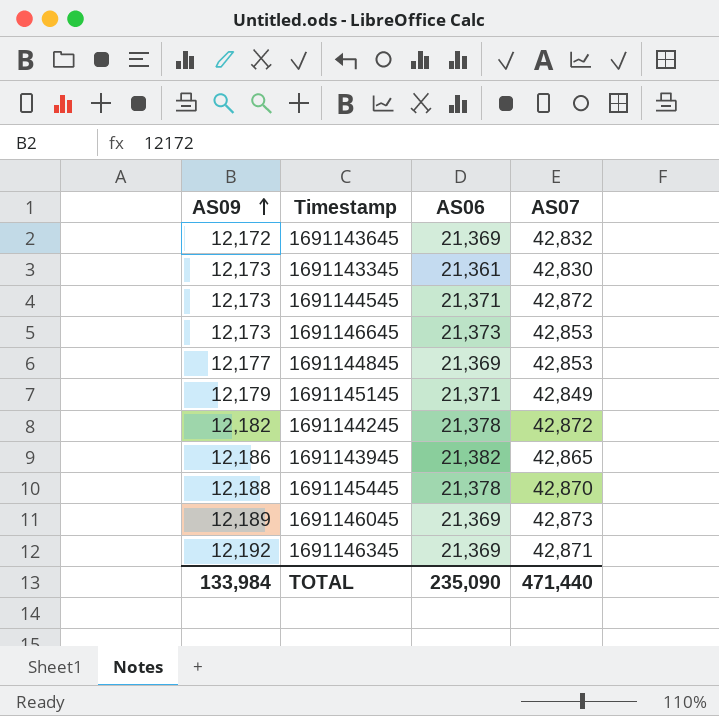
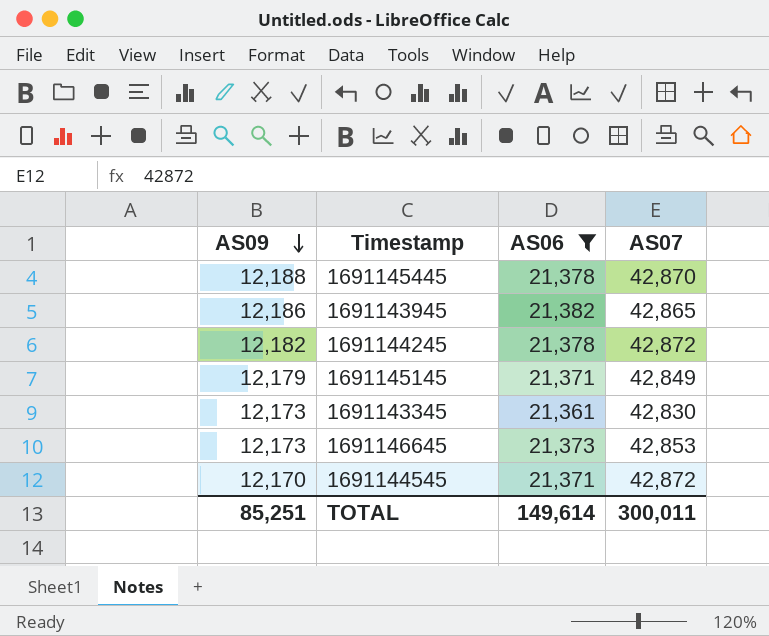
filter: none -> AS06 != 21,369
row order: AS09 ascending -> AS09 descending
1691144545 | AS09: 12,173 -> 12,170
TOTAL | AS09: 133,984 -> 85,251
TOTAL | AS06: 235,090 -> 149,614
TOTAL | AS07: 471,440 -> 300,011

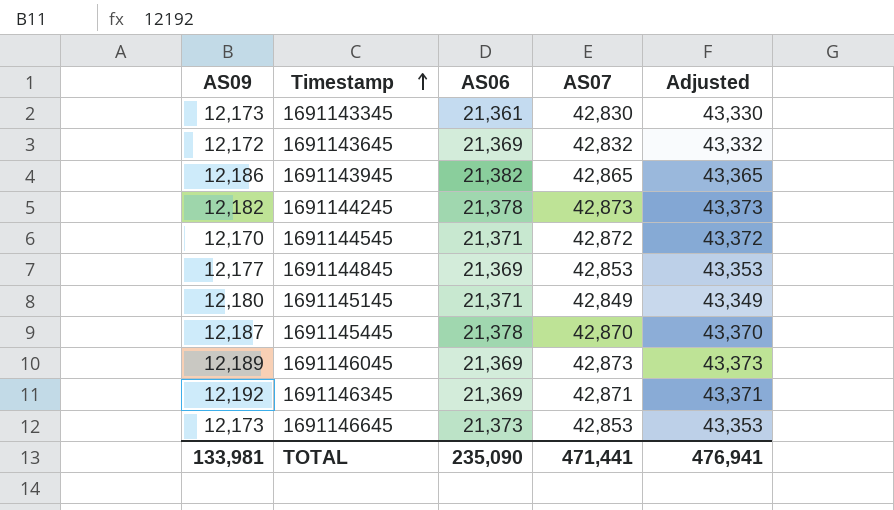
filter: AS06 != 21,369 -> none
row order: AS09 descending -> Timestamp ascending
column Adjusted | formula: none -> [AS07] + 500
1691144245 | AS07: 42,872 -> 42,873
1691145145 | AS09: 12,179 -> 12,180
1691145445 | AS09: 12,188 -> 12,187
TOTAL | AS09: 85,251 -> 133,981
TOTAL | AS06: 149,614 -> 235,090
TOTAL | AS07: 300,011 -> 471,441

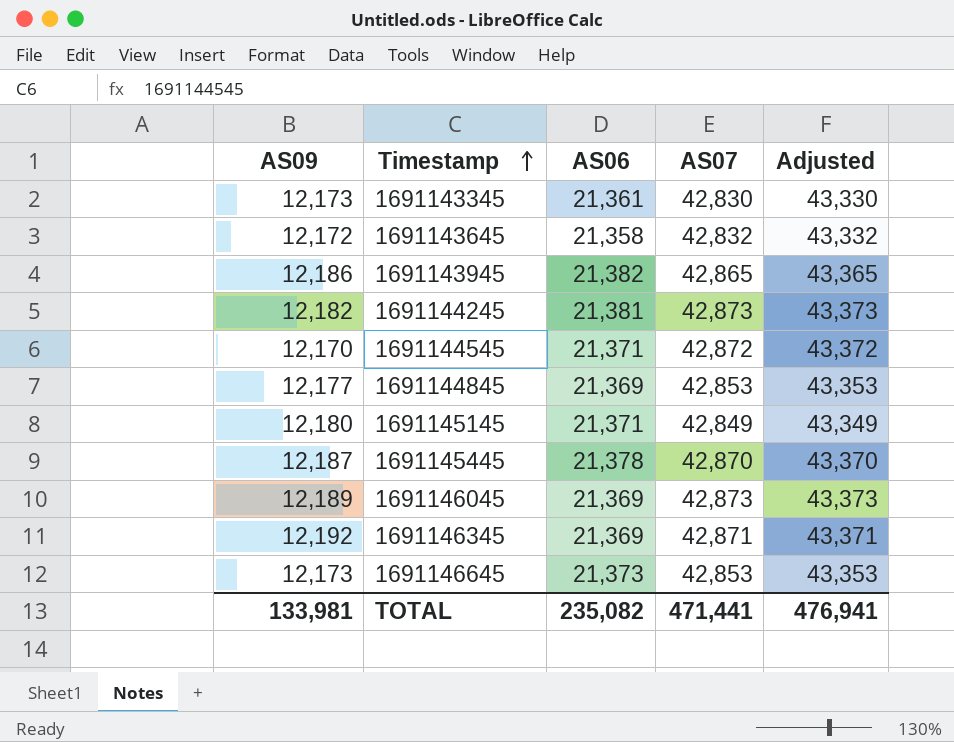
1691143645 | AS06: 21,369 -> 21,358
1691144245 | AS06: 21,378 -> 21,381
TOTAL | AS06: 235,090 -> 235,082

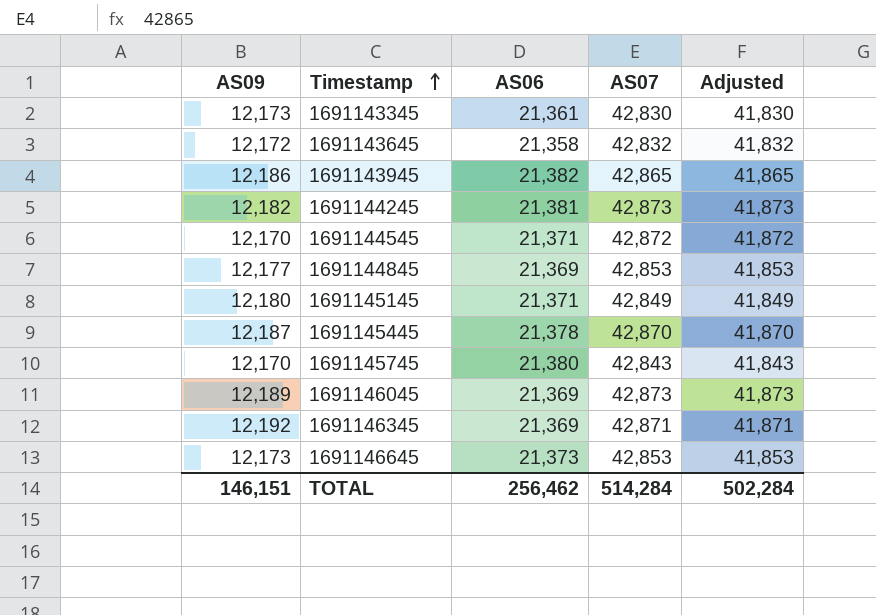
column Adjusted | formula: [AS07] + 500 -> [AS07] - 1000
row 1691145745: none -> 12,170 | 21,380 | 42,843 | 41,843
TOTAL | AS09: 133,981 -> 146,151
TOTAL | AS06: 235,082 -> 256,462
TOTAL | AS07: 471,441 -> 514,284
TOTAL | Adjusted: 476,941 -> 502,284

